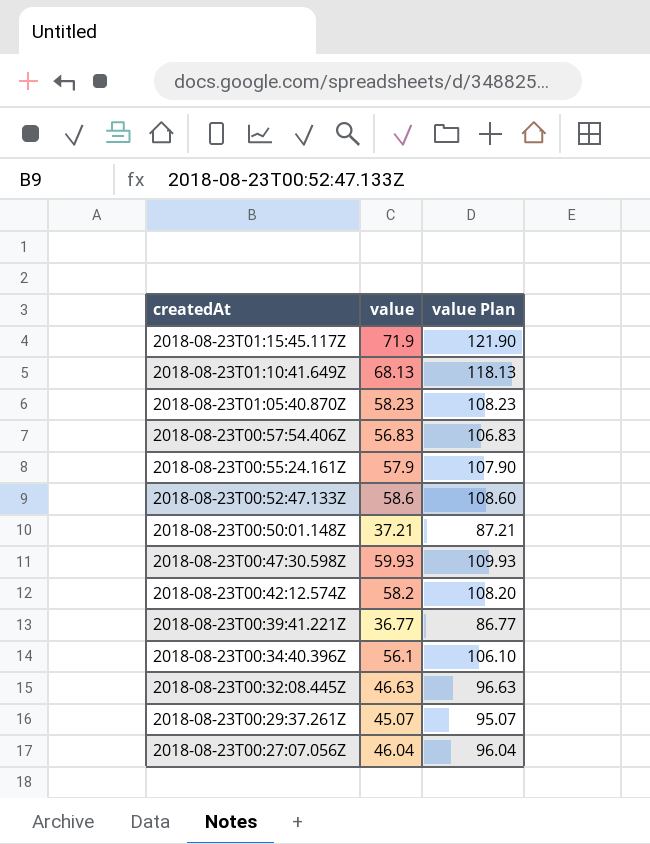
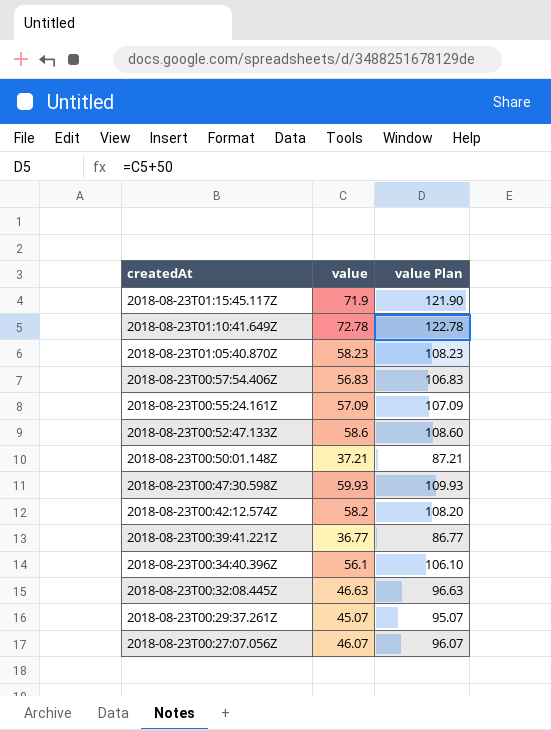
2018-08-23T01:10:41.649Z | value: 68.13 -> 72.78
2018-08-23T01:10:41.649Z | value Plan: 118.13 -> 122.78
2018-08-23T00:55:24.161Z | value: 57.9 -> 57.09
2018-08-23T00:55:24.161Z | value Plan: 107.90 -> 107.09
2018-08-23T00:27:07.056Z | value: 46.04 -> 46.07
2018-08-23T00:27:07.056Z | value Plan: 96.04 -> 96.07

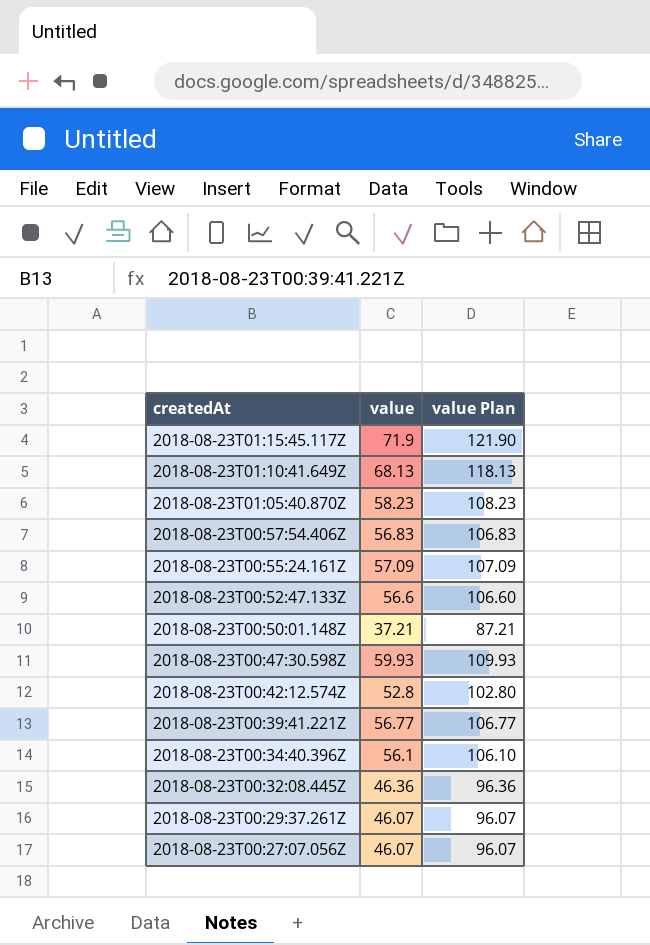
2018-08-23T01:10:41.649Z | value: 72.78 -> 68.13
2018-08-23T01:10:41.649Z | value Plan: 122.78 -> 118.13
2018-08-23T00:52:47.133Z | value: 58.6 -> 56.6
2018-08-23T00:52:47.133Z | value Plan: 108.60 -> 106.60
2018-08-23T00:42:12.574Z | value: 58.2 -> 52.8
2018-08-23T00:42:12.574Z | value Plan: 108.20 -> 102.80
2018-08-23T00:39:41.221Z | value: 36.77 -> 56.77
2018-08-23T00:39:41.221Z | value Plan: 86.77 -> 106.77
2018-08-23T00:32:08.445Z | value: 46.63 -> 46.36
2018-08-23T00:32:08.445Z | value Plan: 96.63 -> 96.36
2018-08-23T00:29:37.261Z | value: 45.07 -> 46.07
2018-08-23T00:29:37.261Z | value Plan: 95.07 -> 96.07

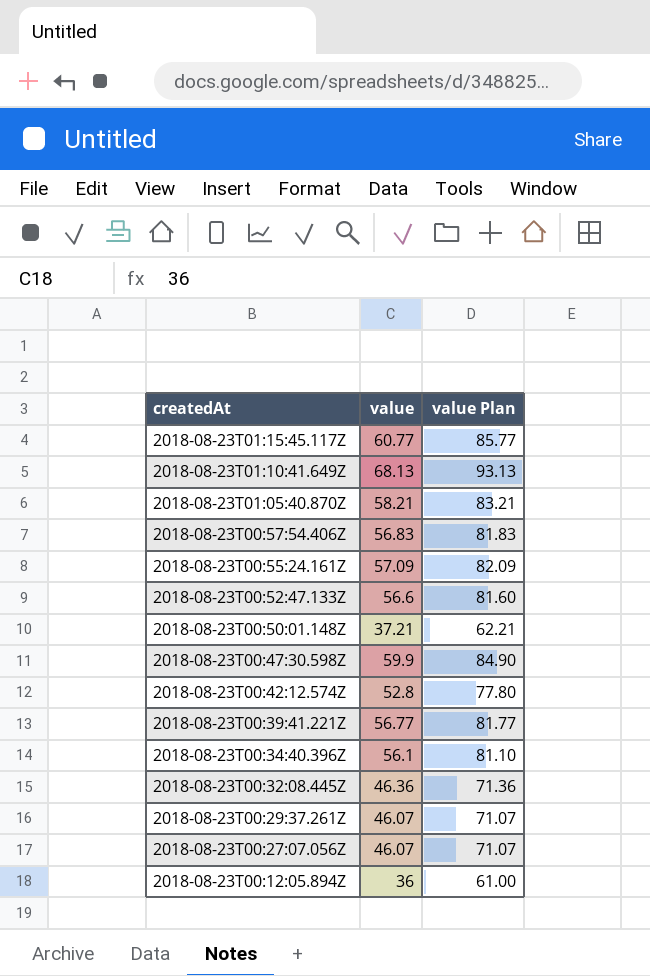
column value Plan | formula: [value] + 50 -> [value] + 25
2018-08-23T01:15:45.117Z | value: 71.9 -> 60.77
2018-08-23T01:05:40.870Z | value: 58.23 -> 58.21
2018-08-23T00:47:30.598Z | value: 59.93 -> 59.9
row 2018-08-23T00:12:05.894Z: none -> 36 | 61.00

